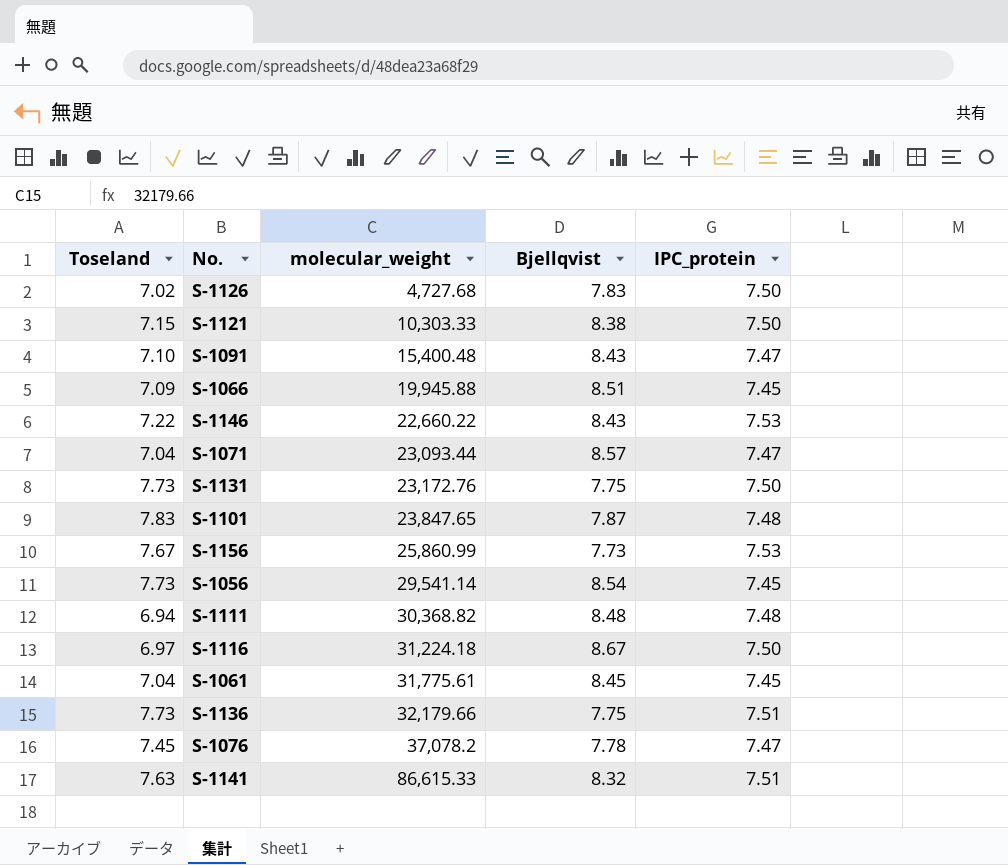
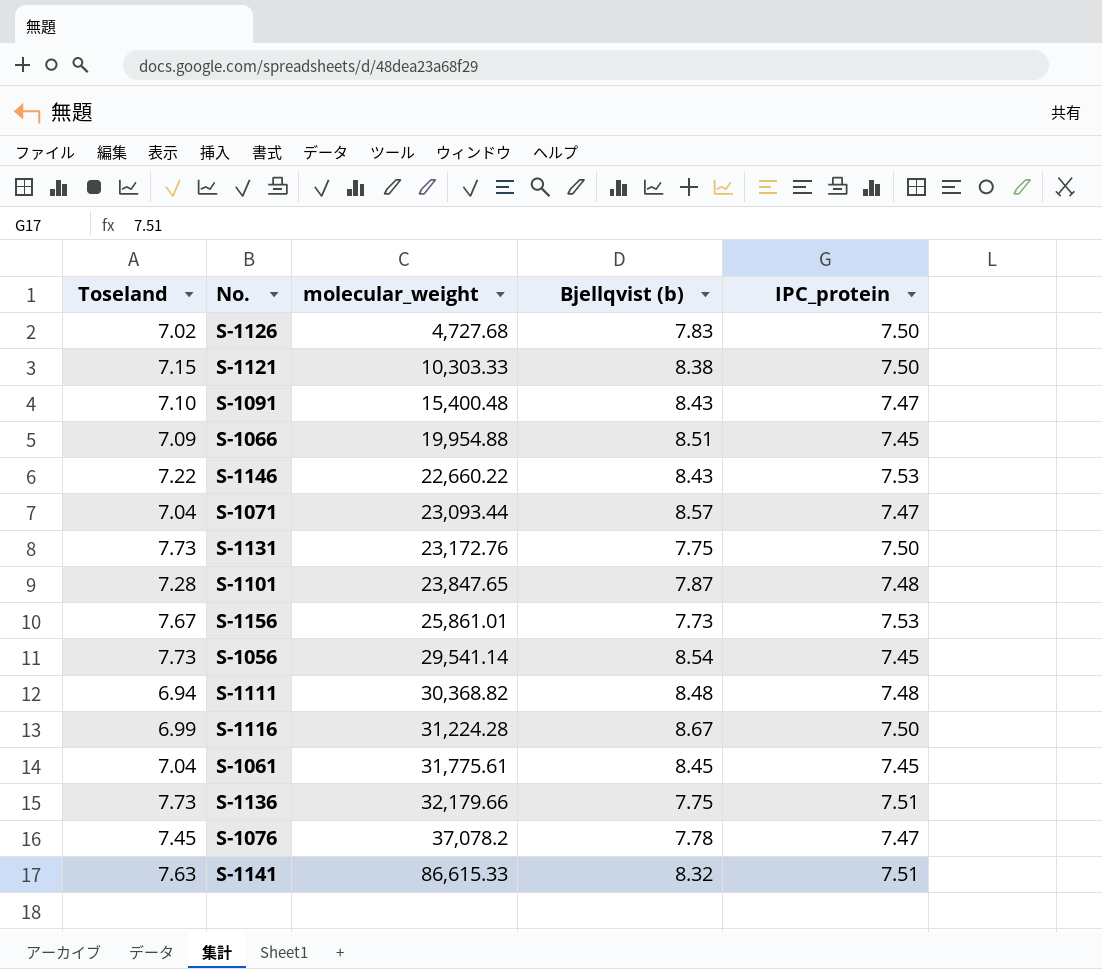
column name: Bjellqvist -> Bjellqvist (b)
S-1066 | molecular_weight: 19,945.88 -> 19,954.88
S-1101 | Toseland: 7.83 -> 7.28
S-1156 | molecular_weight: 25,860.99 -> 25,861.01
S-1116 | Toseland: 6.97 -> 6.99
S-1116 | molecular_weight: 31,224.18 -> 31,224.28

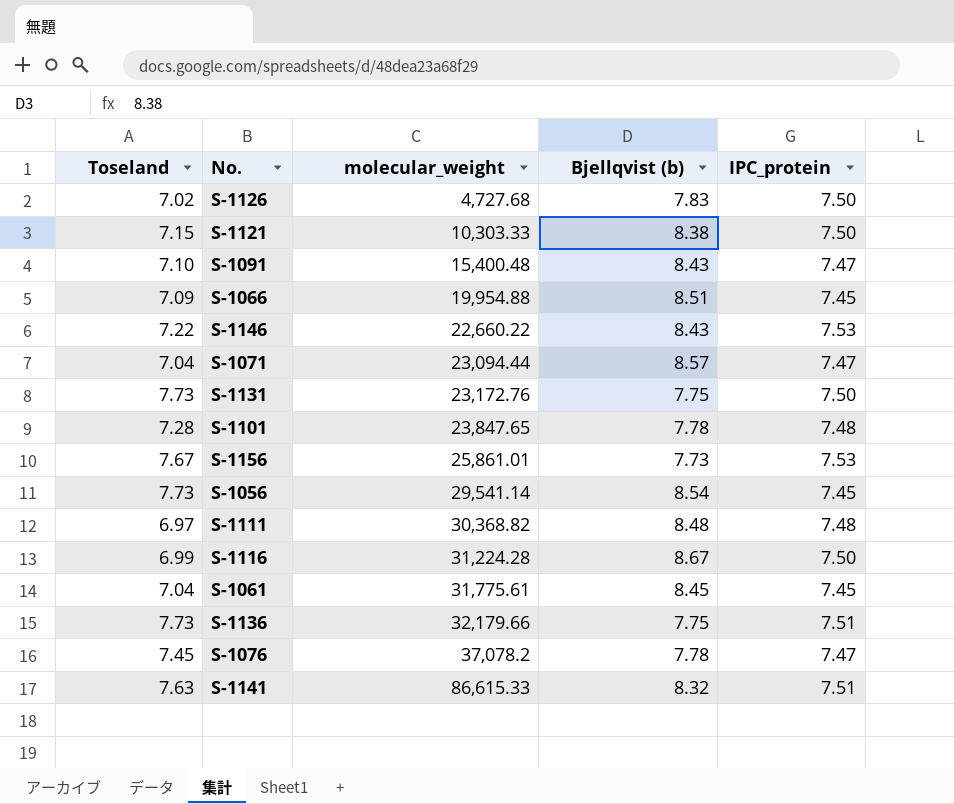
S-1071 | molecular_weight: 23,093.44 -> 23,094.44
S-1101 | Bjellqvist (b): 7.87 -> 7.78
S-1111 | Toseland: 6.94 -> 6.97

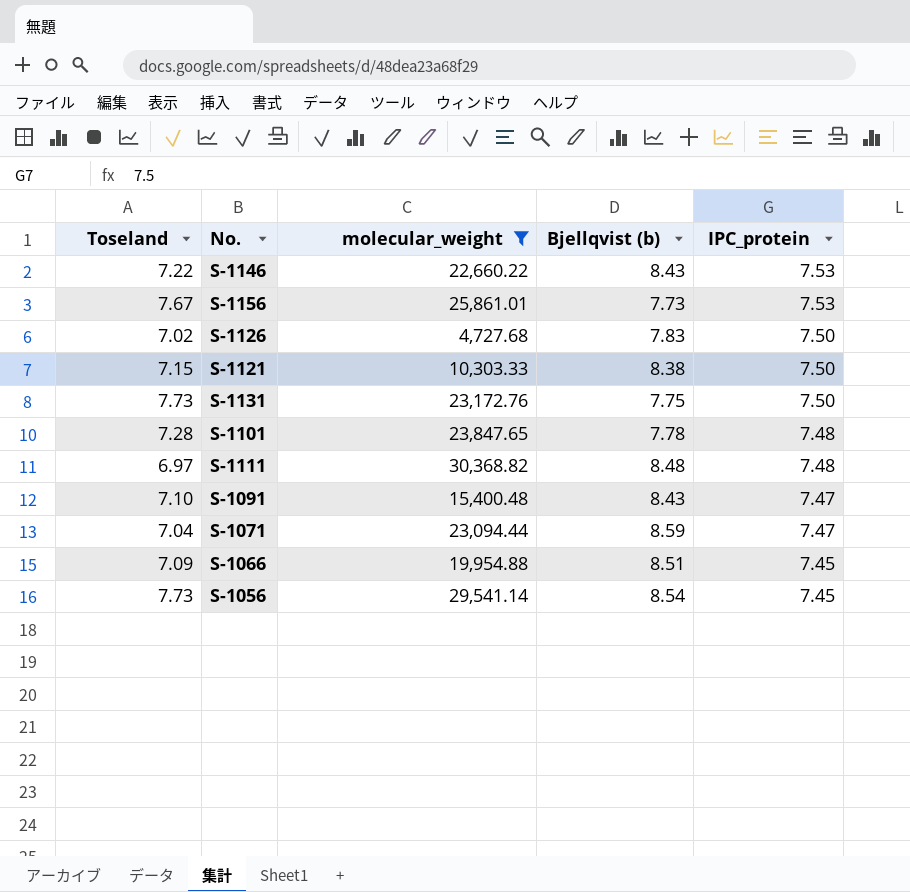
filter: none -> molecular_weight <= 30,368.82
row order: molecular_weight ascending -> IPC_protein descending
S-1071 | Bjellqvist (b): 8.57 -> 8.59

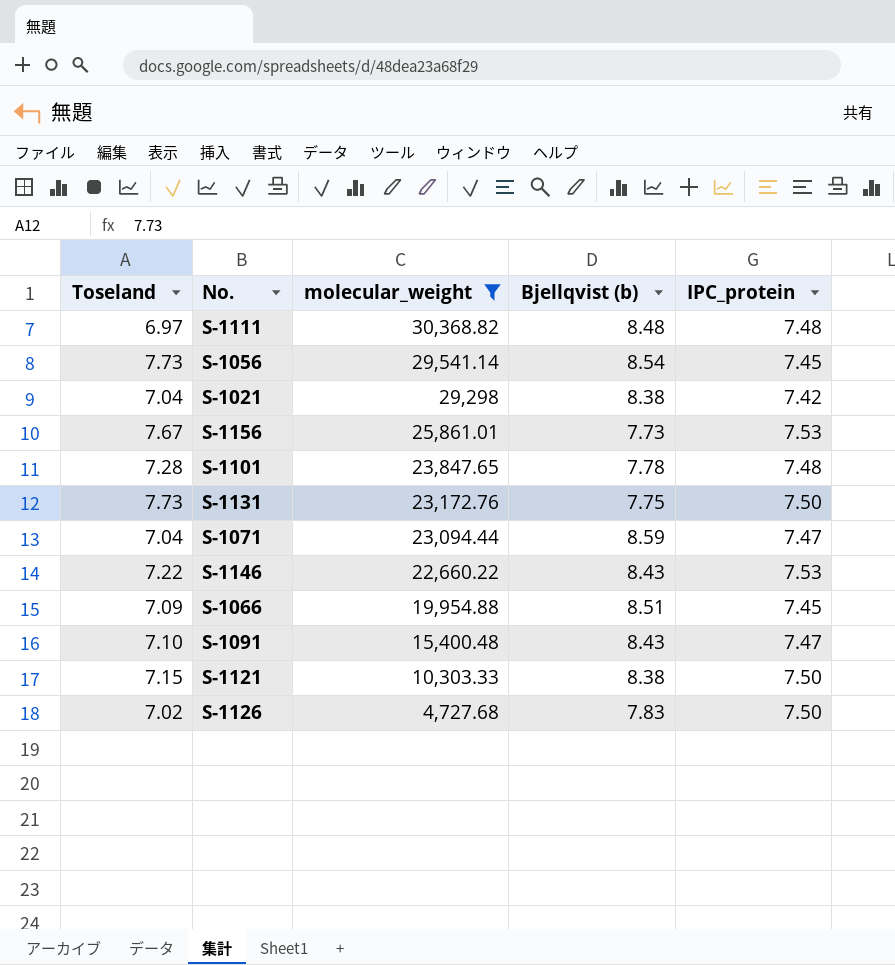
row order: IPC_protein descending -> molecular_weight descending
row S-1021: none -> 7.04 | 29,298 | 8.38 | 7.42

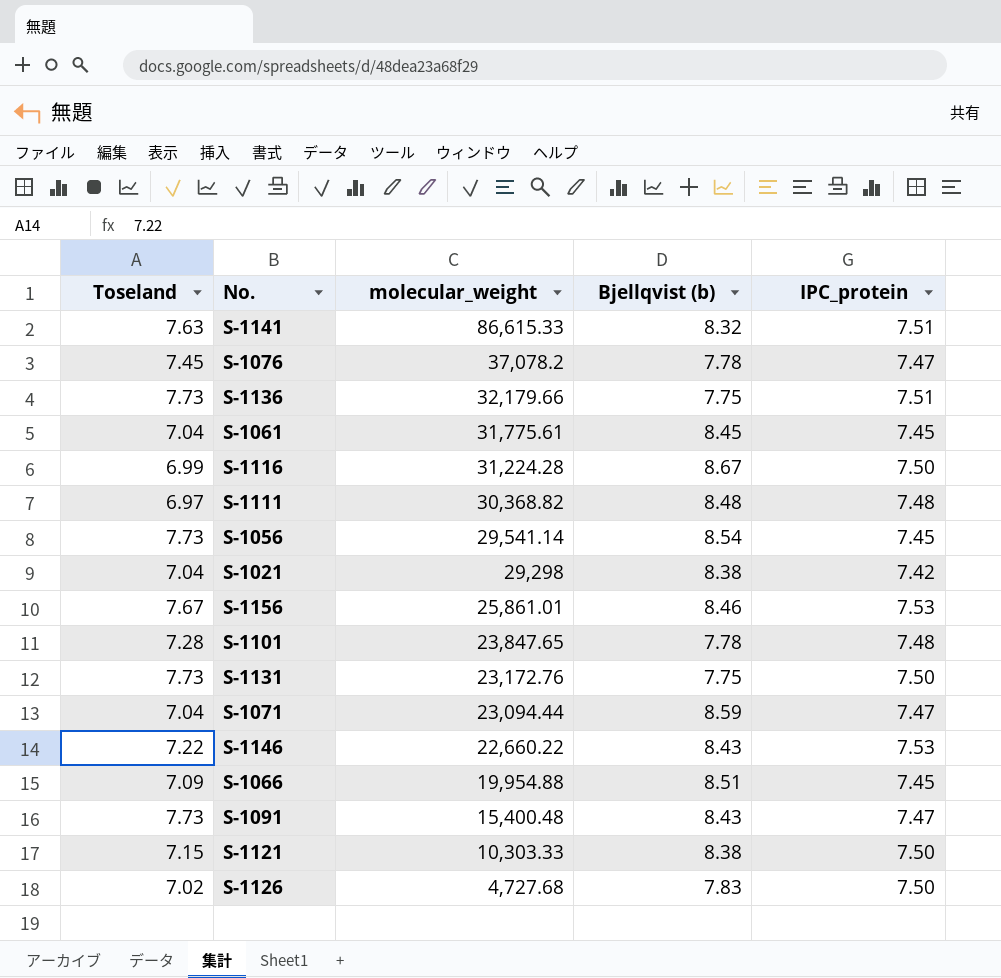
filter: molecular_weight <= 30,368.82 -> none
S-1156 | Bjellqvist (b): 7.73 -> 8.46
S-1091 | Toseland: 7.10 -> 7.73

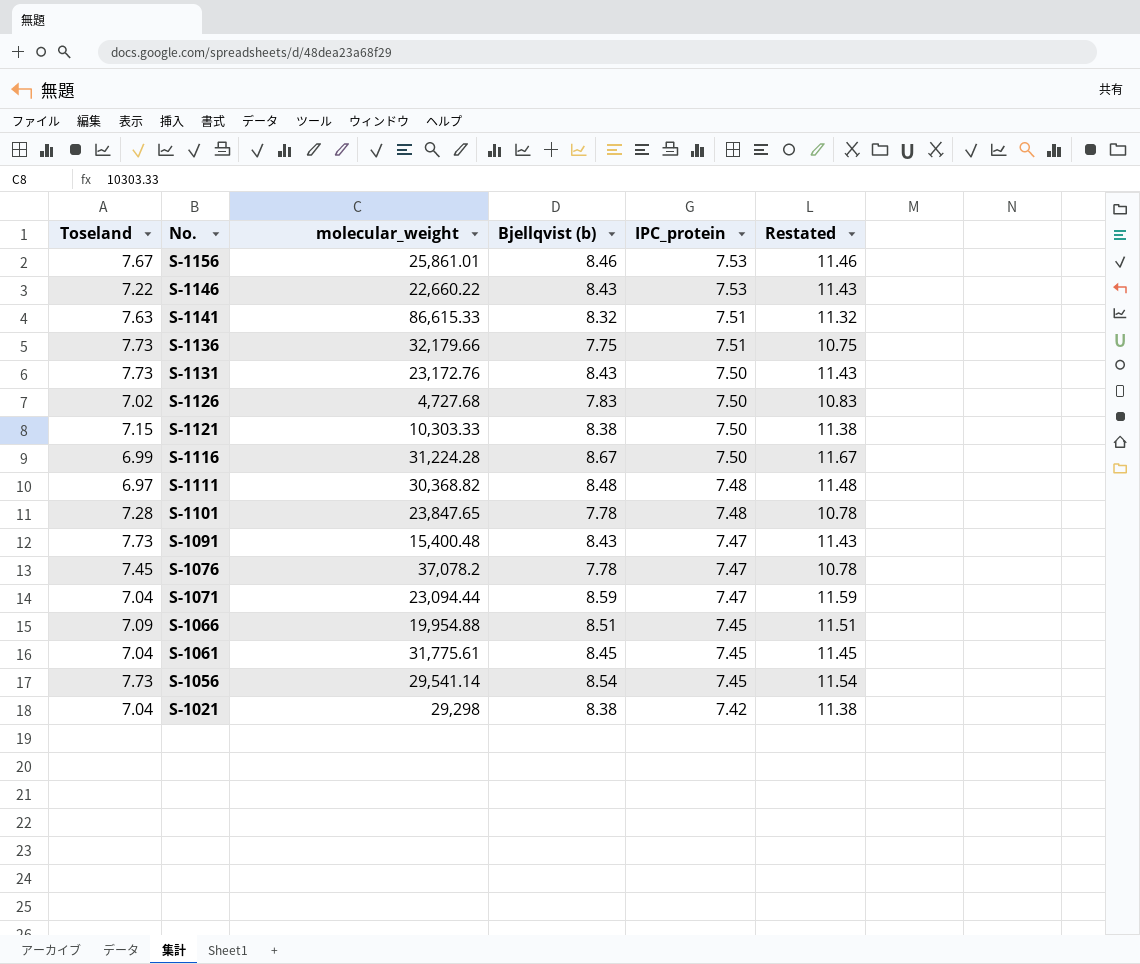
row order: molecular_weight descending -> No. descending
column Restated | formula: none -> [Bjellqvist (b)] + 3
S-1131 | Bjellqvist (b): 7.75 -> 8.43

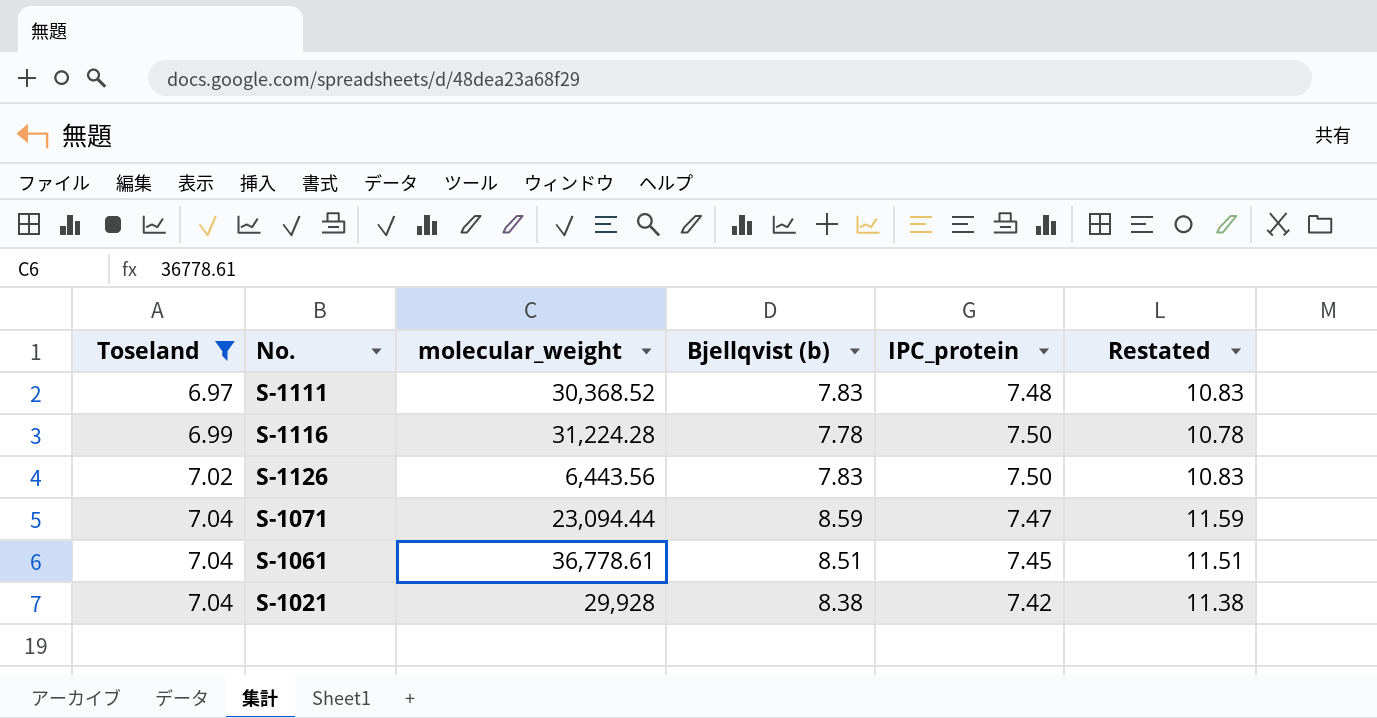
filter: none -> Toseland <= 7.04
row order: No. descending -> Toseland ascending
S-1111 | molecular_weight: 30,368.82 -> 30,368.52
S-1111 | Bjellqvist (b): 8.48 -> 7.83
S-1111 | Restated: 11.48 -> 10.83
S-1116 | Bjellqvist (b): 8.67 -> 7.78
S-1116 | Restated: 11.67 -> 10.78
S-1126 | molecular_weight: 4,727.68 -> 6,443.56
S-1061 | molecular_weight: 31,775.61 -> 36,778.61
S-1061 | Bjellqvist (b): 8.45 -> 8.51
S-1061 | Restated: 11.45 -> 11.51
S-1021 | molecular_weight: 29,298 -> 29,928

